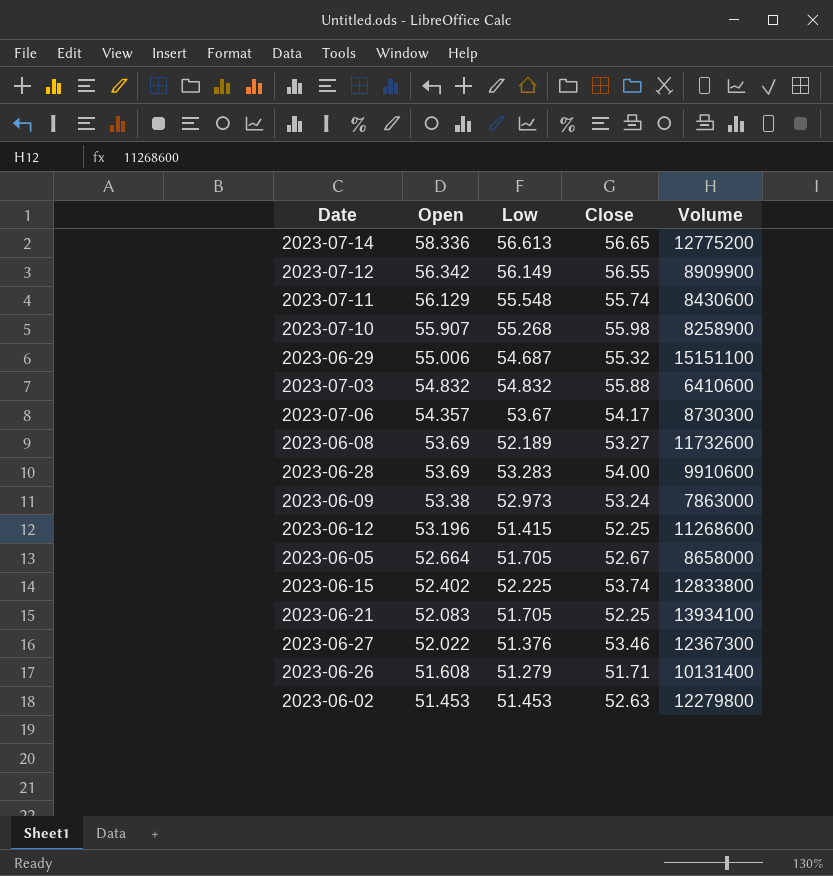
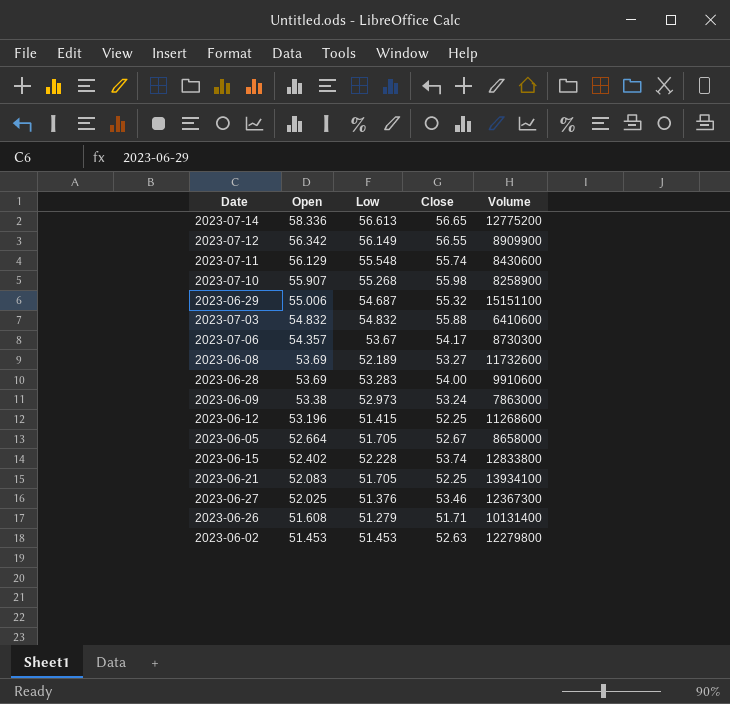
2023-06-15 | Low: 52.225 -> 52.228
2023-06-27 | Open: 52.022 -> 52.025

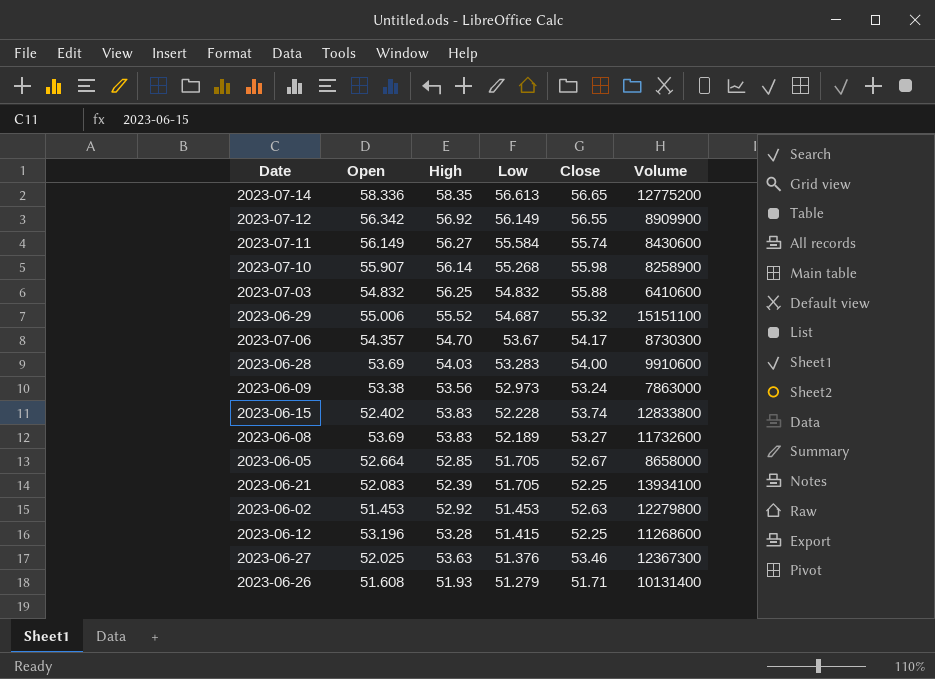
row order: Open descending -> Low descending
column High | position: none -> 3
2023-07-11 | Open: 56.129 -> 56.149
2023-07-11 | Low: 55.548 -> 55.584

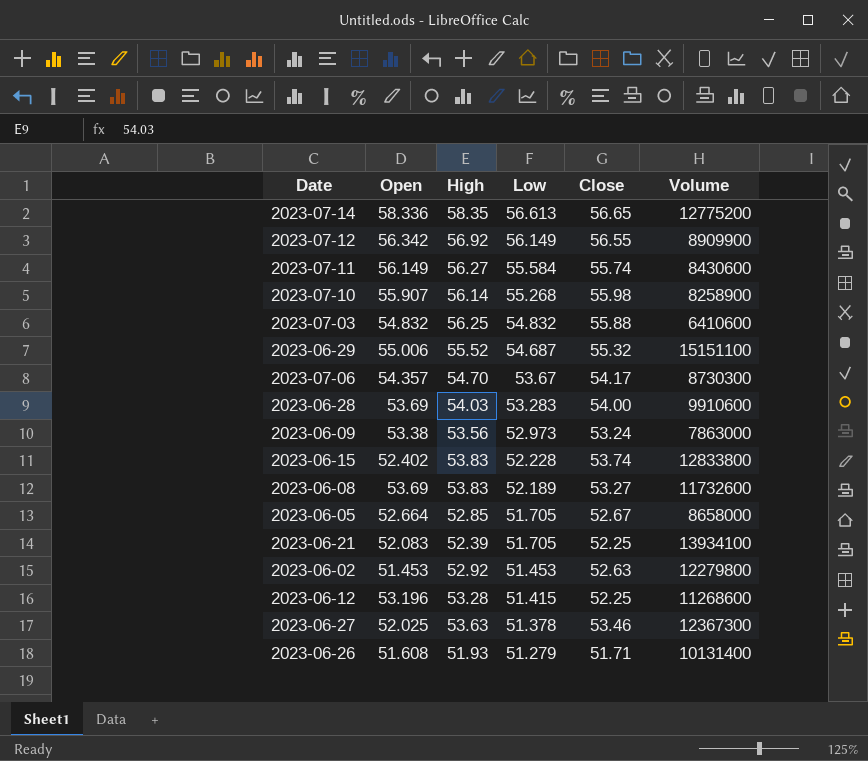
2023-06-27 | Low: 51.376 -> 51.378

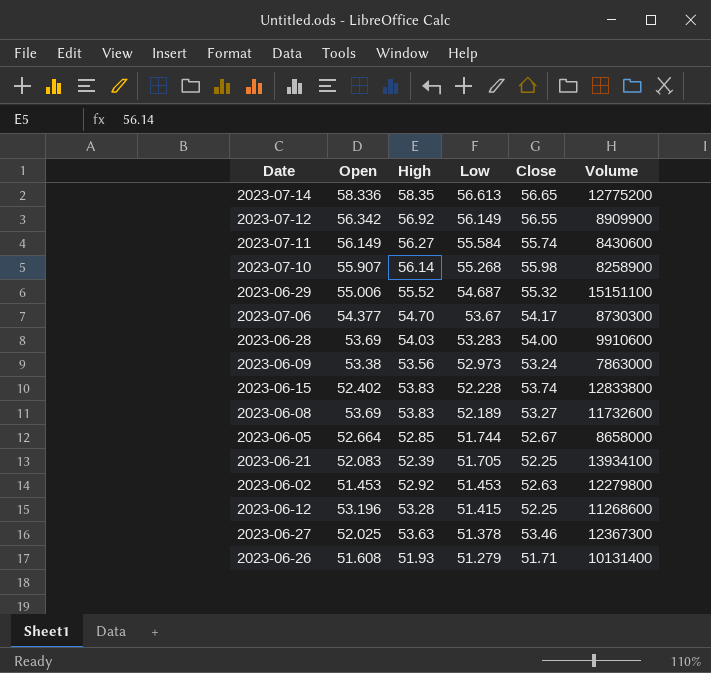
row 2023-07-03: 54.832 | 56.25 | 54.832 | 55.88 | 6410600 -> none
2023-07-06 | Open: 54.357 -> 54.377
2023-06-05 | Low: 51.705 -> 51.744

